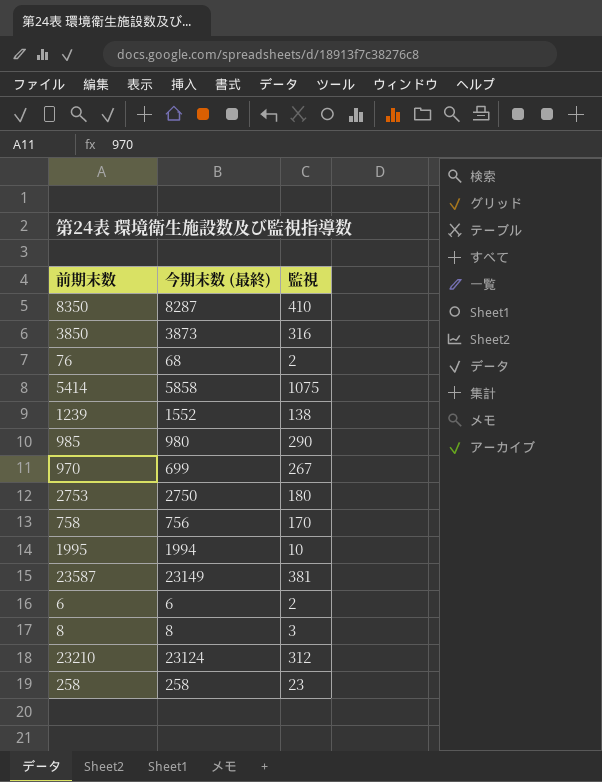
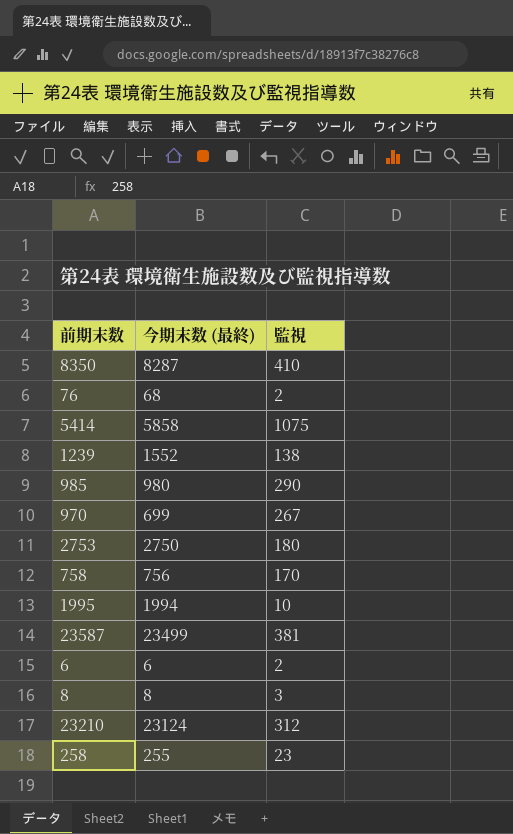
row 3850: 3873 | 316 -> none
23587 | 今期末数 (最終): 23149 -> 23499
258 | 今期末数 (最終): 258 -> 255

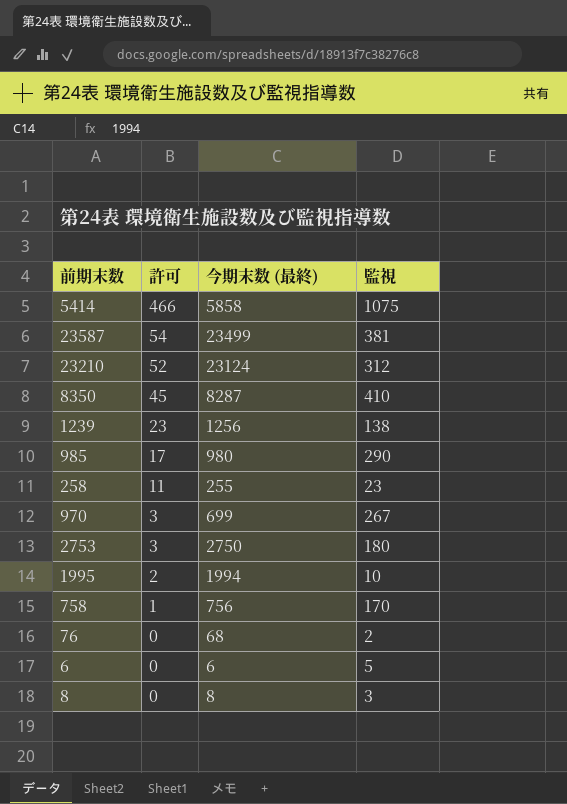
row order: none -> 許可 descending
column 許可 | position: none -> 2
1239 | 今期末数 (最終): 1552 -> 1256
6 | 監視: 2 -> 5

